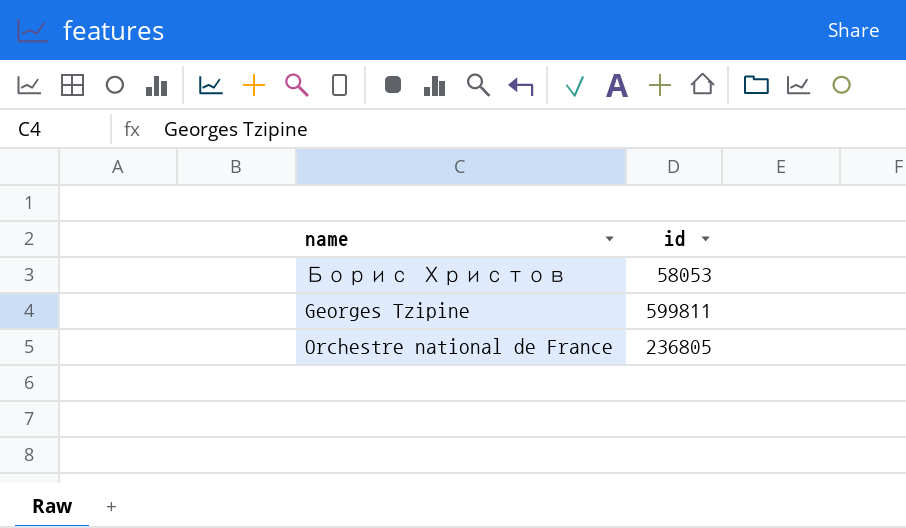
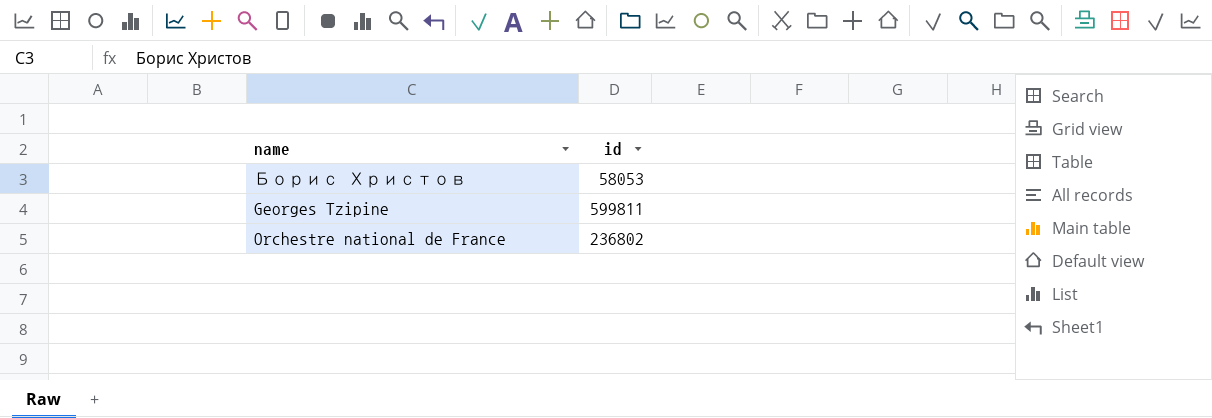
Orchestre national de France | id: 236805 -> 236802

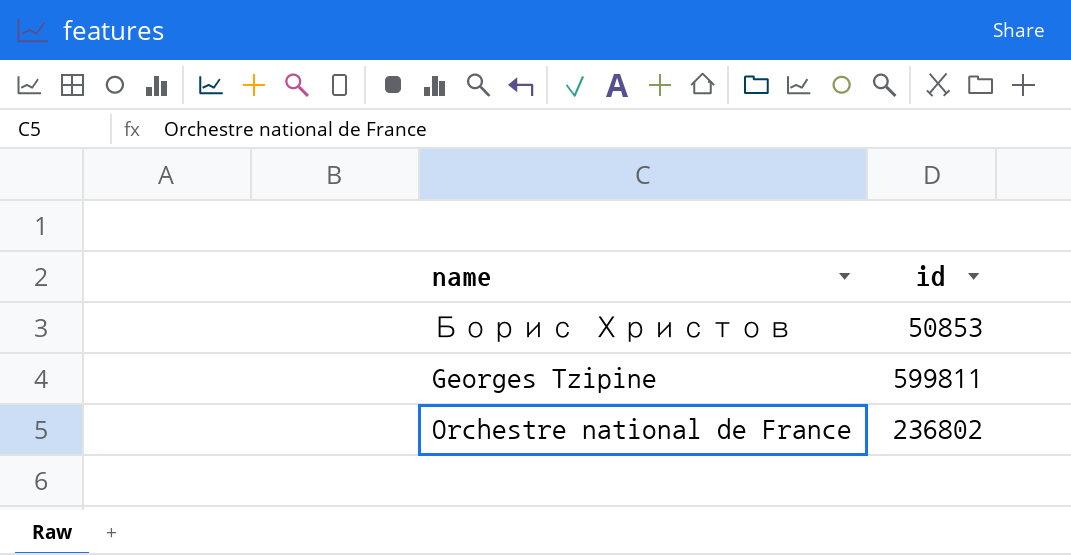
Борис Христов | id: 58053 -> 50853

